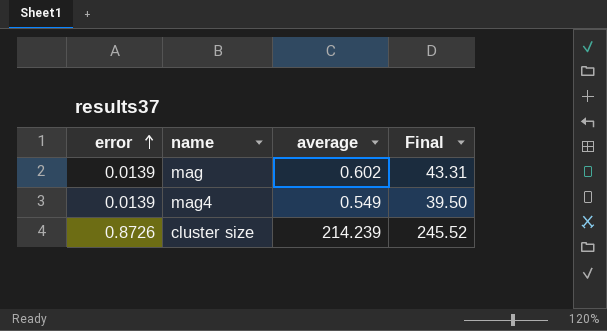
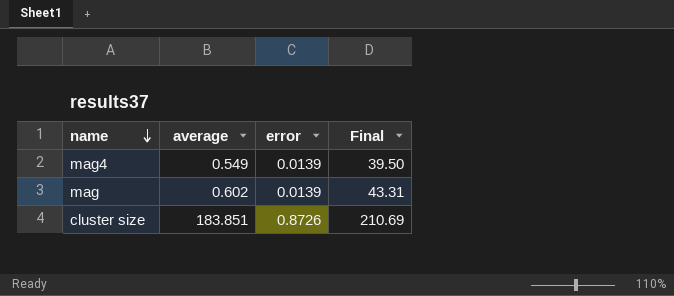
row order: error ascending -> name descending
column error | position: 1 -> 3
cluster size | average: 214.239 -> 183.851
cluster size | Final: 245.52 -> 210.69

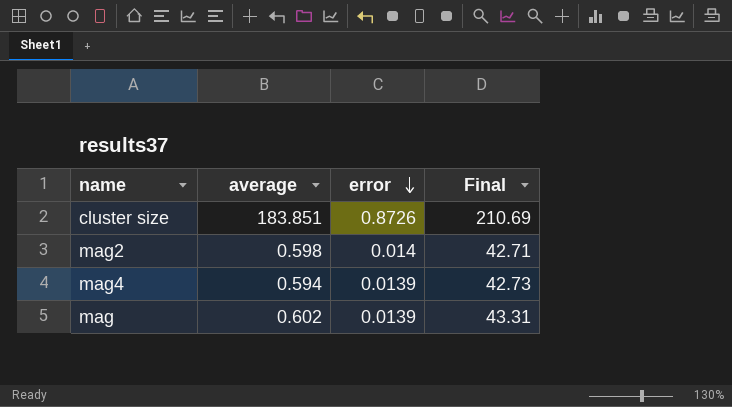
row order: name descending -> error descending
row mag2: none -> 0.598 | 0.014 | 42.71
mag4 | average: 0.549 -> 0.594
mag4 | Final: 39.50 -> 42.73

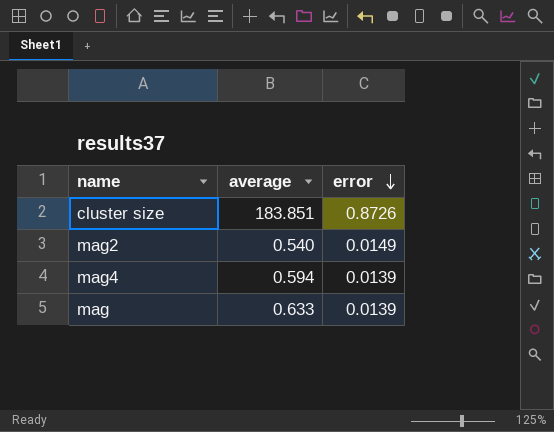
column Final | formula: [average] / [error] -> none
mag2 | average: 0.598 -> 0.540
mag2 | error: 0.014 -> 0.0149
mag | average: 0.602 -> 0.633

